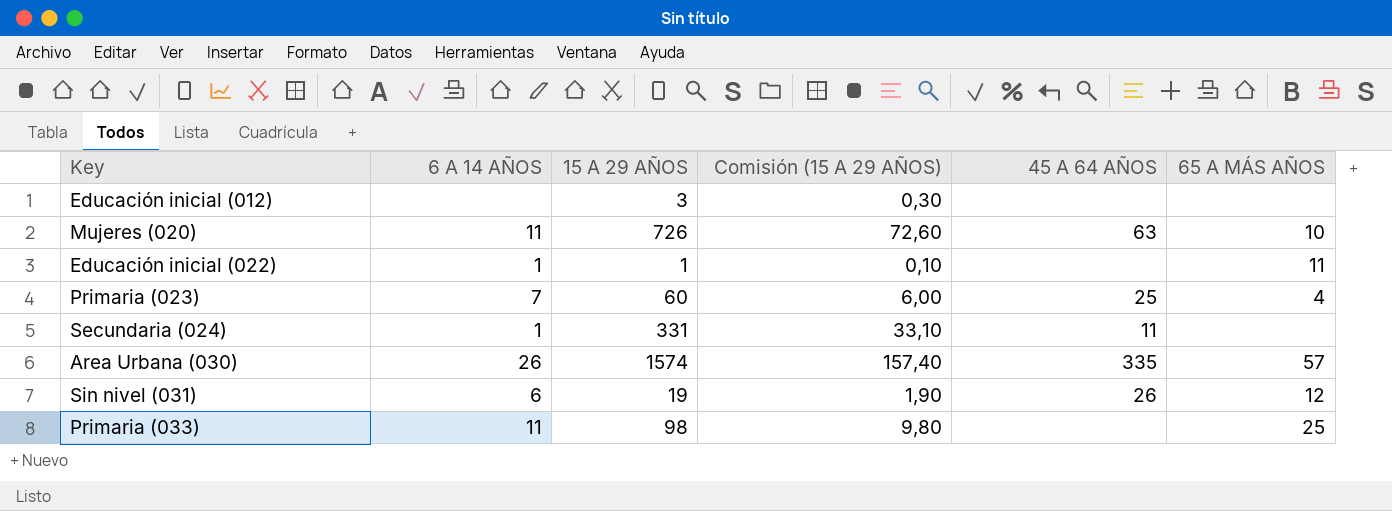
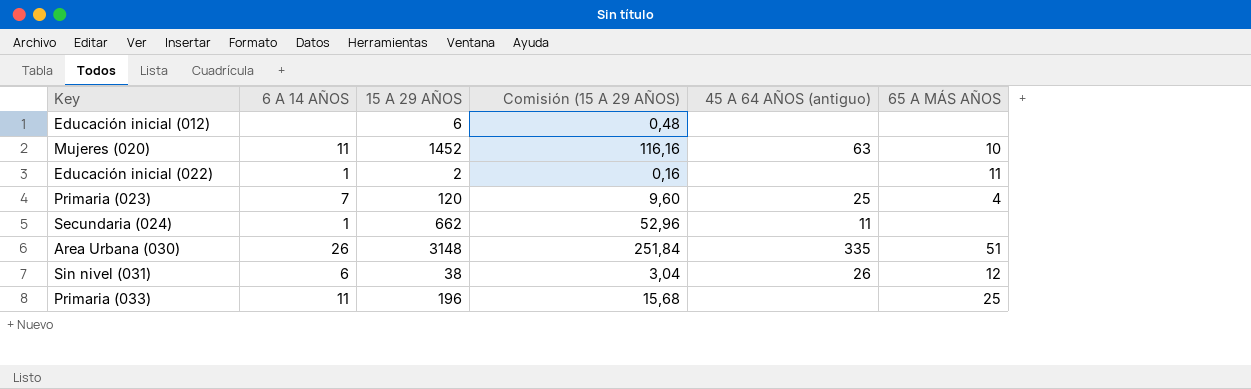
column Comisión (15 A 29 AÑOS) | formula: [15 A 29 AÑOS] * 0,1 -> [15 A 29 AÑOS] * 0,08
column name: 45 A 64 AÑOS -> 45 A 64 AÑOS (antiguo)
Educación inicial (012) | 15 A 29 AÑOS: 3 -> 6
Mujeres (020) | 15 A 29 AÑOS: 726 -> 1452
Educación inicial (022) | 15 A 29 AÑOS: 1 -> 2
Primaria (023) | 15 A 29 AÑOS: 60 -> 120
Secundaria (024) | 15 A 29 AÑOS: 331 -> 662
Area Urbana (030) | 15 A 29 AÑOS: 1574 -> 3148
Area Urbana (030) | 65 A MÁS AÑOS: 57 -> 51
Sin nivel (031) | 15 A 29 AÑOS: 19 -> 38
Primaria (033) | 15 A 29 AÑOS: 98 -> 196

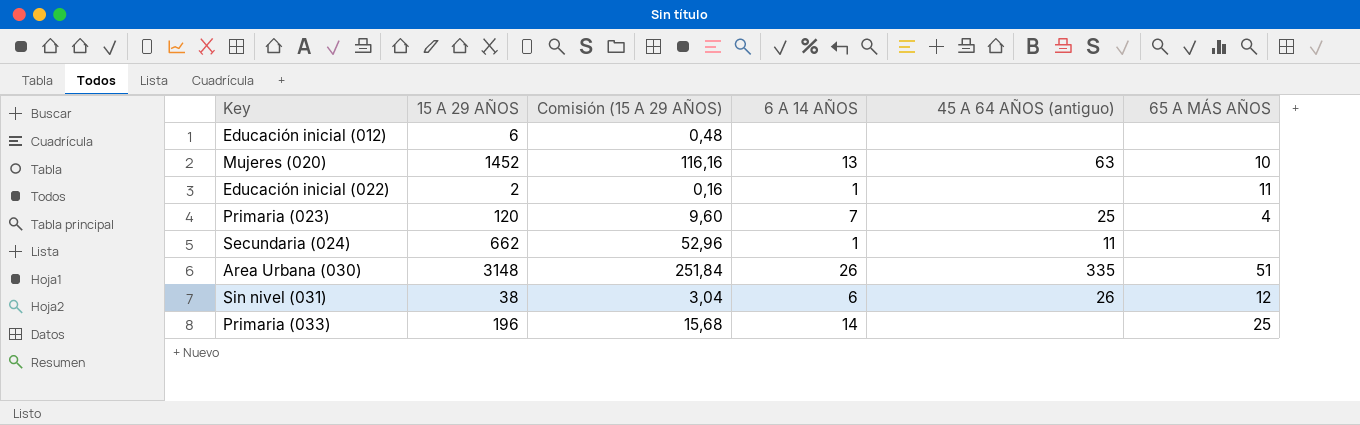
column 6 A 14 AÑOS | position: 2 -> 4
Mujeres (020) | 6 A 14 AÑOS: 11 -> 13
Primaria (033) | 6 A 14 AÑOS: 11 -> 14

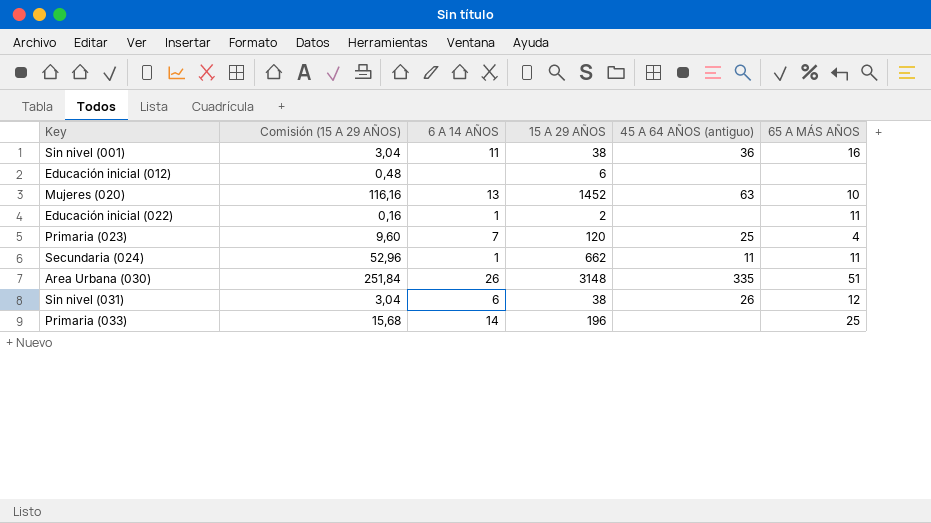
column 15 A 29 AÑOS | position: 2 -> 4
row Sin nivel (001): none -> 3,04 | 11 | 38 | 36 | 16
Secundaria (024) | 65 A MÁS AÑOS: none -> 11

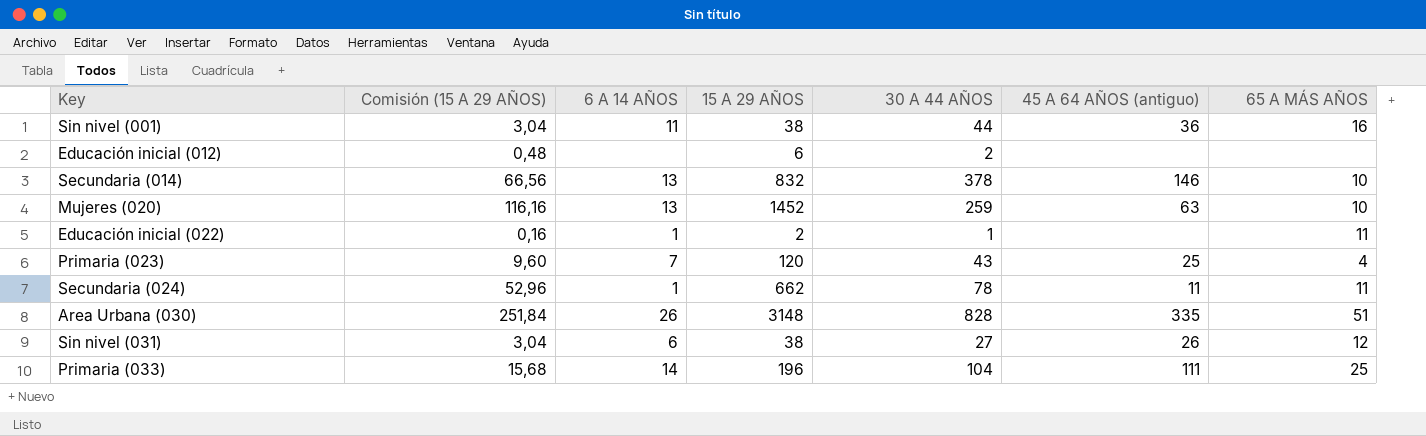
column 30 A 44 AÑOS | position: none -> 5
row Secundaria (014): none -> 66,56 | 13 | 832 | 378 | 146 | 10
Primaria (033) | 45 A 64 AÑOS (antiguo): none -> 111

